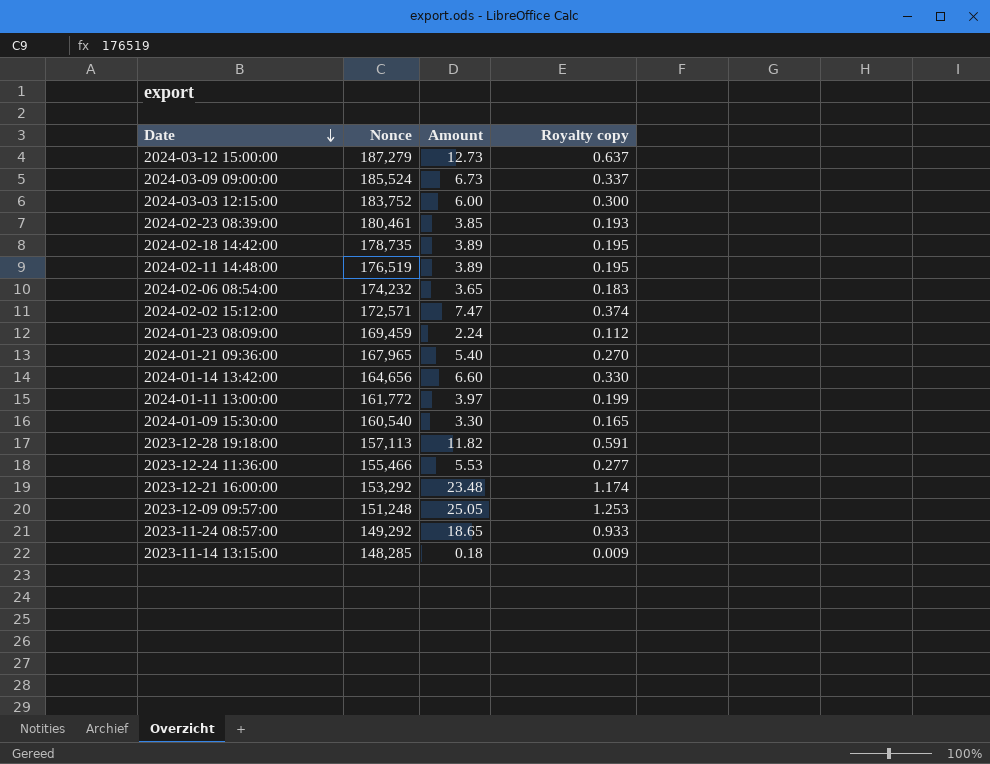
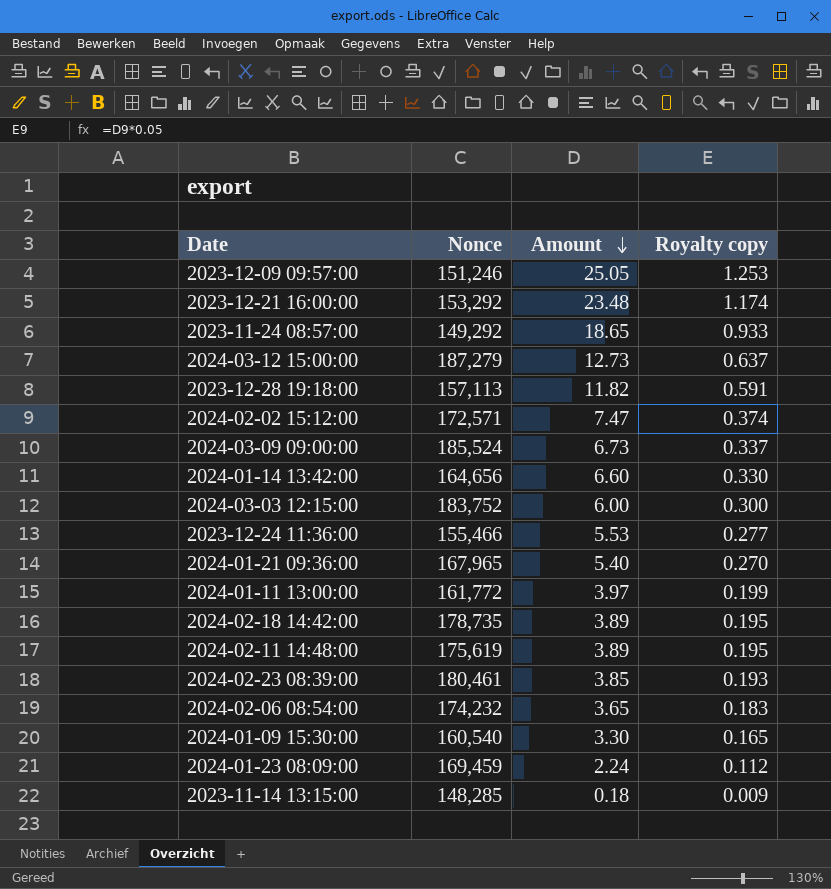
row order: Date descending -> Amount descending
2023-12-09 09:57:00 | Nonce: 151,248 -> 151,246
2024-02-11 14:48:00 | Nonce: 176,519 -> 175,619

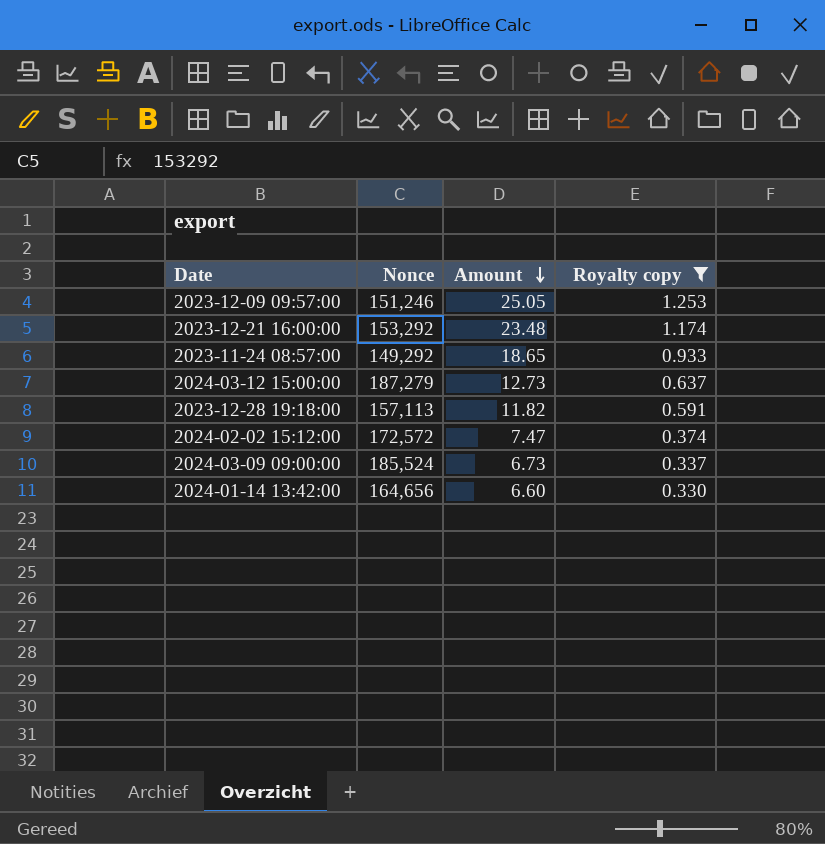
filter: none -> Royalty copy >= 0.330
2024-02-02 15:12:00 | Nonce: 172,571 -> 172,572

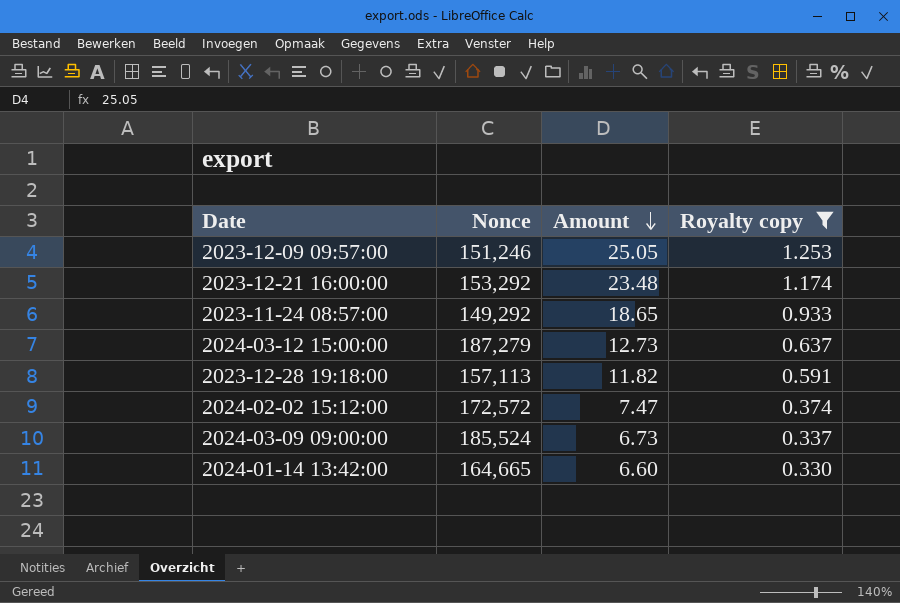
2024-01-14 13:42:00 | Nonce: 164,656 -> 164,665

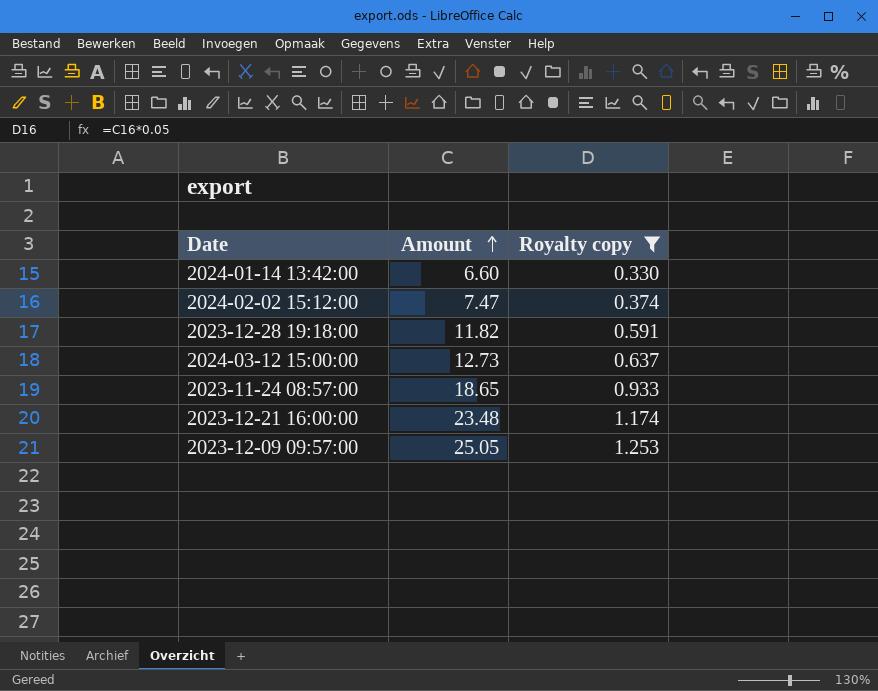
row order: Amount descending -> Amount ascending
column Nonce | position: 2 -> none
row 2024-03-09 09:00:00: 185,524 | 6.73 | 0.337 -> none

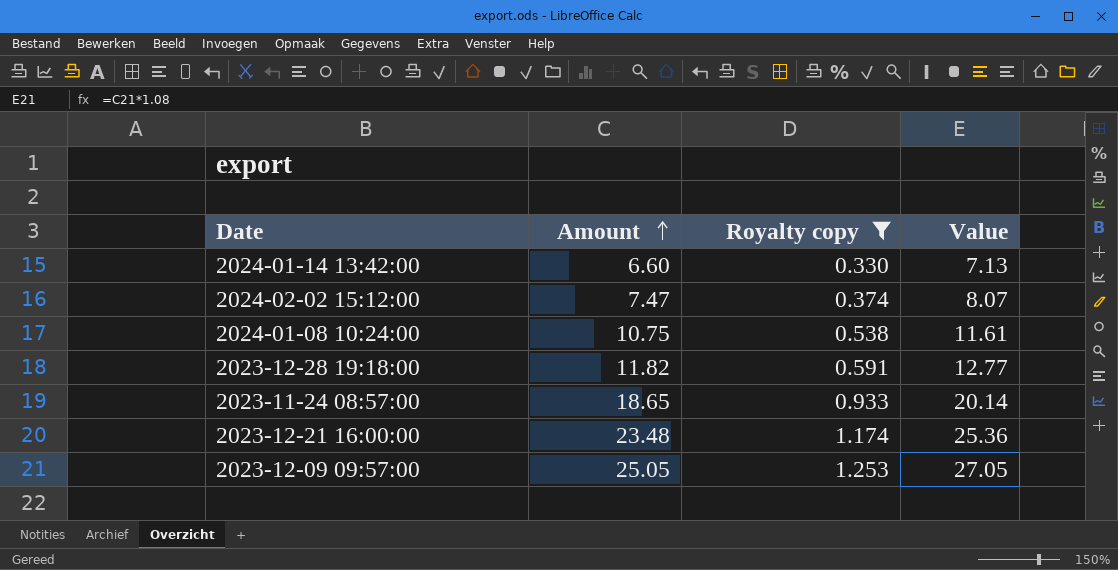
column Value | formula: none -> [Amount] * 1.08
row 2024-03-12 15:00:00: 12.73 | 0.637 -> none
row 2024-01-08 10:24:00: none -> 10.75 | 0.538 | 11.61

